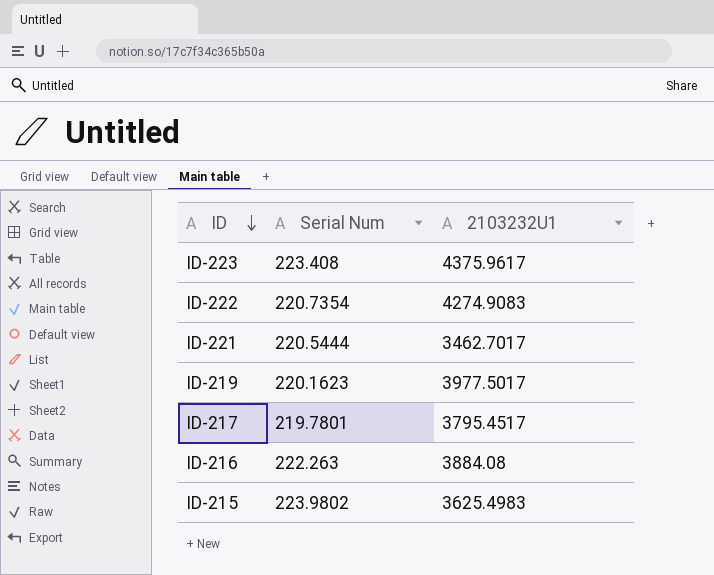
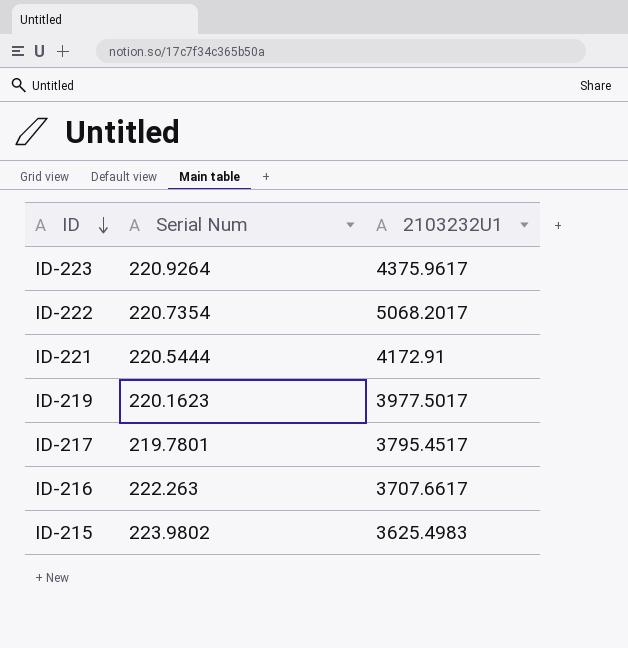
ID-223 | Serial Num: 223.408 -> 220.9264
ID-222 | 2103232U1: 4274.9083 -> 5068.2017
ID-221 | 2103232U1: 3462.7017 -> 4172.91
ID-216 | 2103232U1: 3884.08 -> 3707.6617

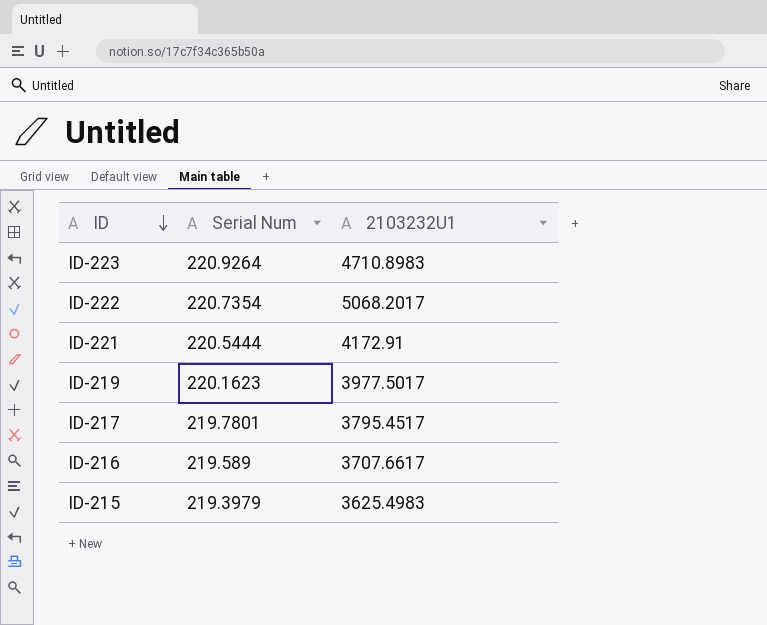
ID-223 | 2103232U1: 4375.9617 -> 4710.8983
ID-216 | Serial Num: 222.263 -> 219.589
ID-215 | Serial Num: 223.9802 -> 219.3979

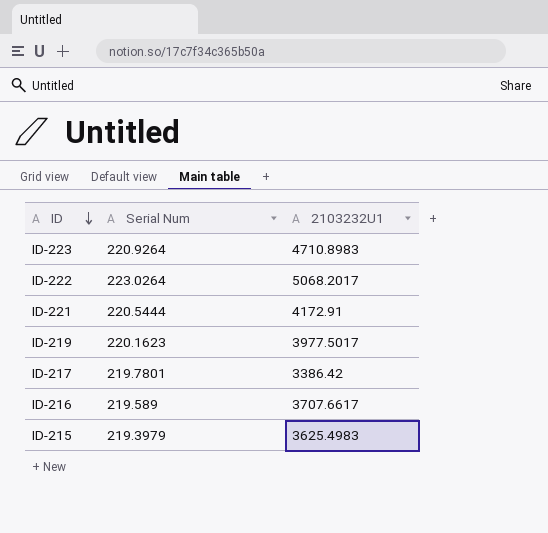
ID-222 | Serial Num: 220.7354 -> 223.0264
ID-217 | 2103232U1: 3795.4517 -> 3386.42

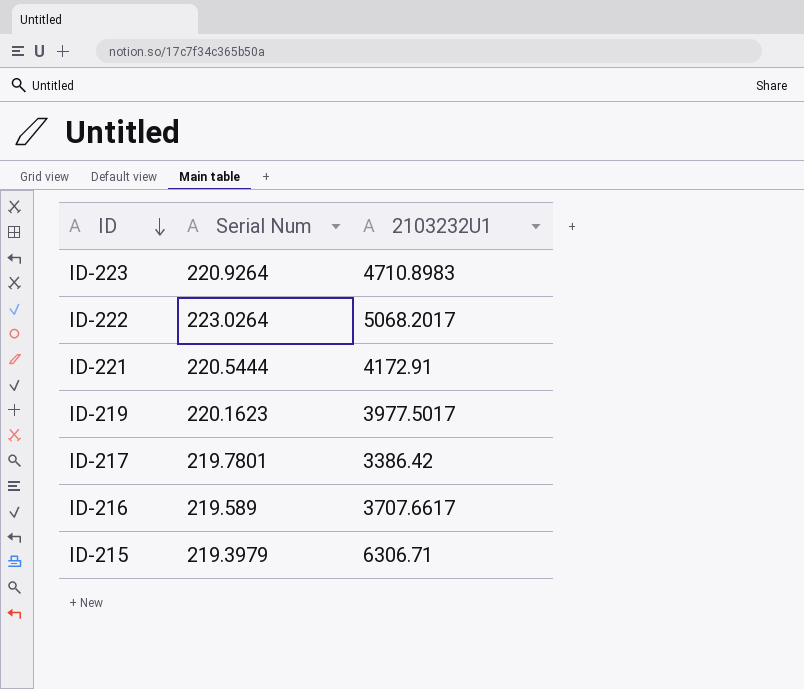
ID-215 | 2103232U1: 3625.4983 -> 6306.71

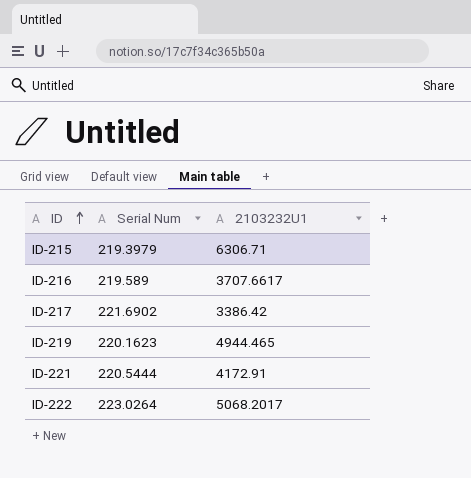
row order: ID descending -> ID ascending
row ID-223: 220.9264 | 4710.8983 -> none
ID-217 | Serial Num: 219.7801 -> 221.6902
ID-219 | 2103232U1: 3977.5017 -> 4944.465

